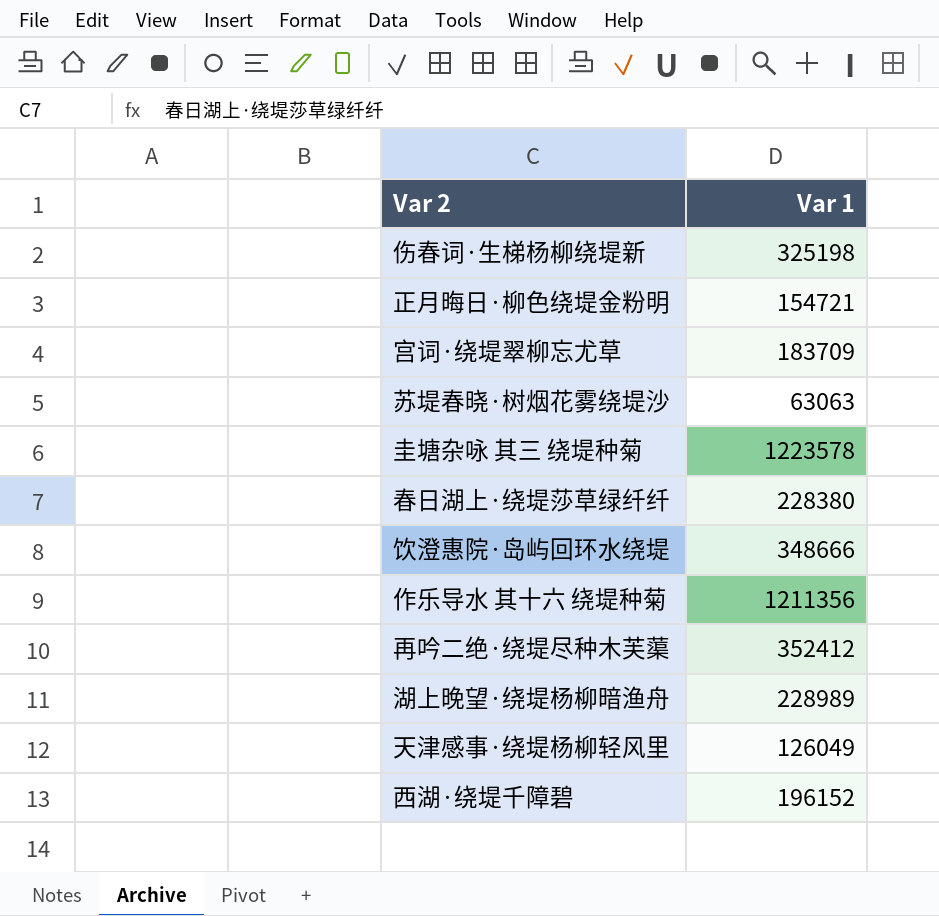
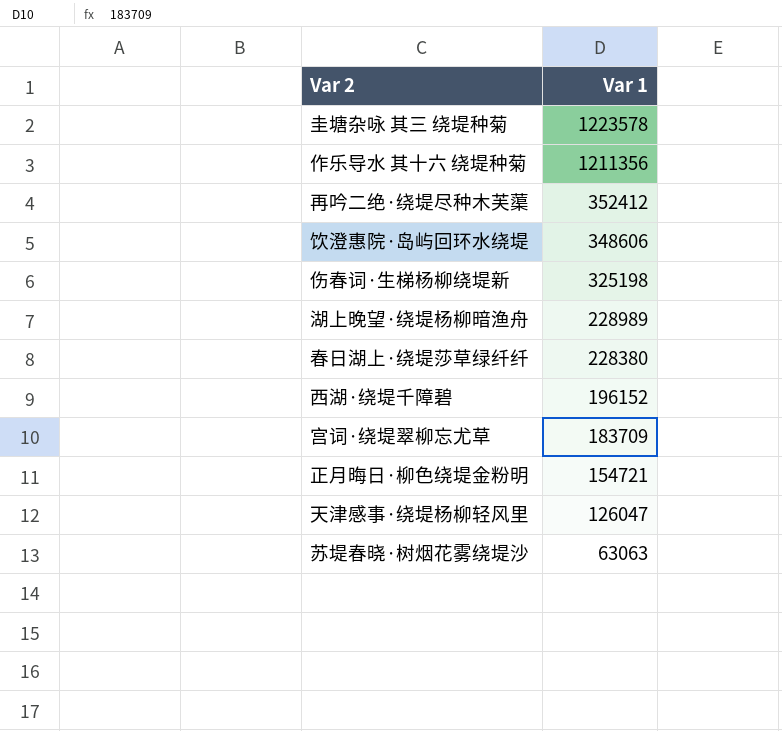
row order: none -> Var 1 descending
饮澄惠院·岛屿回环水绕堤 | Var 1: 348666 -> 348606
天津感事·绕堤杨柳轻风里 | Var 1: 126049 -> 126047

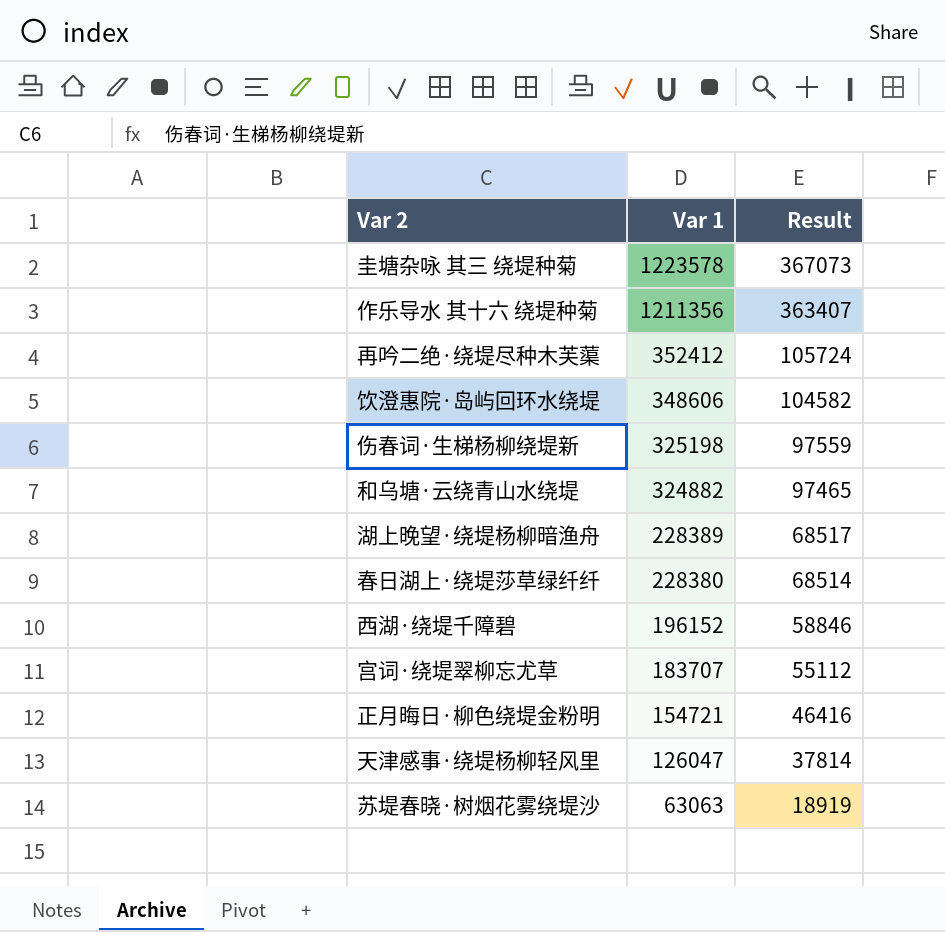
column Result | formula: none -> [Var 1] * 0.3
row 和乌塘·云绕青山水绕堤: none -> 324882 | 97465
湖上晚望·绕堤杨柳暗渔舟 | Var 1: 228989 -> 228389
宫词·绕堤翠柳忘尤草 | Var 1: 183709 -> 183707

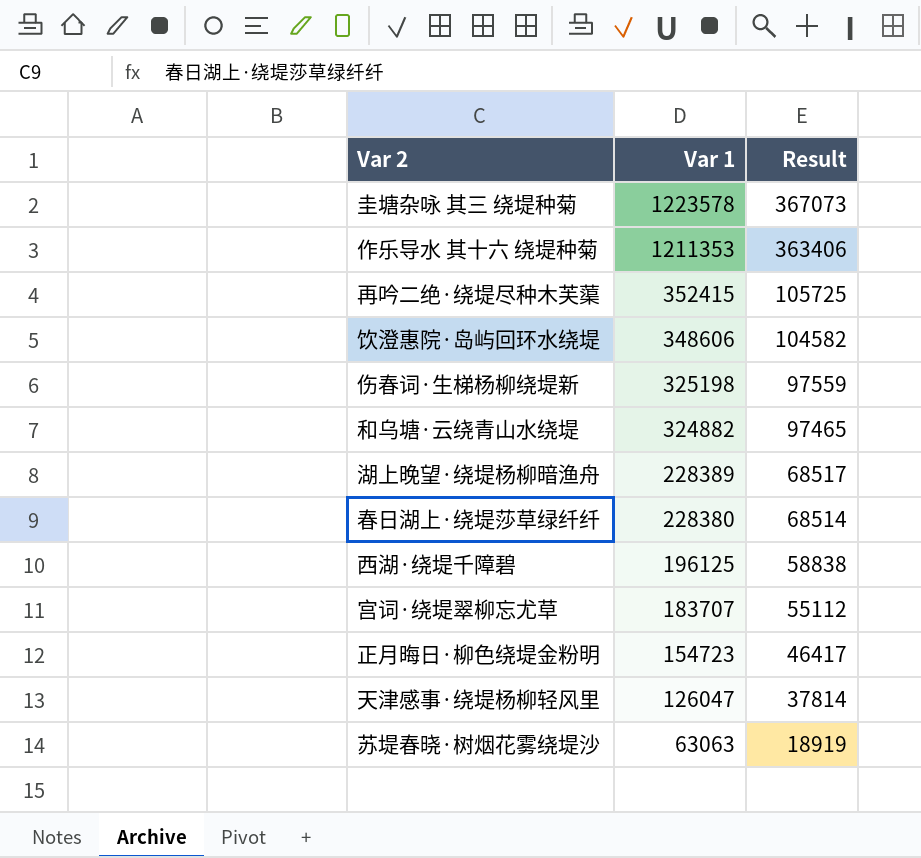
作乐导水 其十六 绕堤种菊 | Var 1: 1211356 -> 1211353
作乐导水 其十六 绕堤种菊 | Result: 363407 -> 363406
再吟二绝·绕堤尽种木芙蕖 | Var 1: 352412 -> 352415
再吟二绝·绕堤尽种木芙蕖 | Result: 105724 -> 105725
西湖·绕堤千障碧 | Var 1: 196152 -> 196125
西湖·绕堤千障碧 | Result: 58846 -> 58838
正月晦日·柳色绕堤金粉明 | Var 1: 154721 -> 154723
正月晦日·柳色绕堤金粉明 | Result: 46416 -> 46417

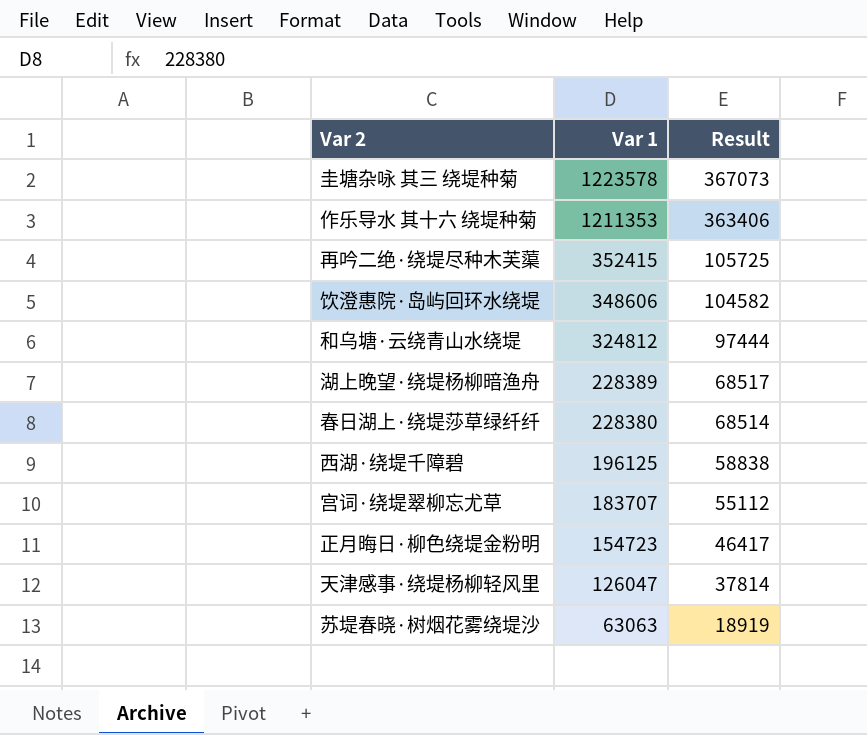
row 伤春词·生梯杨柳绕堤新: 325198 | 97559 -> none
和乌塘·云绕青山水绕堤 | Var 1: 324882 -> 324812
和乌塘·云绕青山水绕堤 | Result: 97465 -> 97444

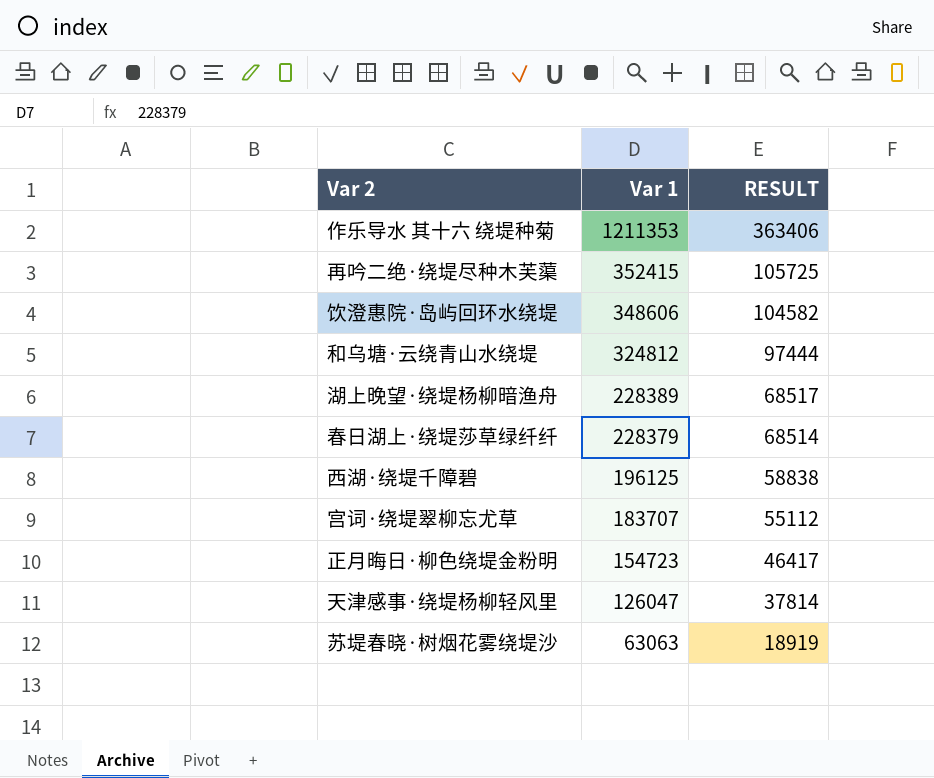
column name: Result -> RESULT
row 圭塘杂咏 其三 绕堤种菊: 1223578 | 367073 -> none
春日湖上·绕堤莎草绿纤纤 | Var 1: 228380 -> 228379

